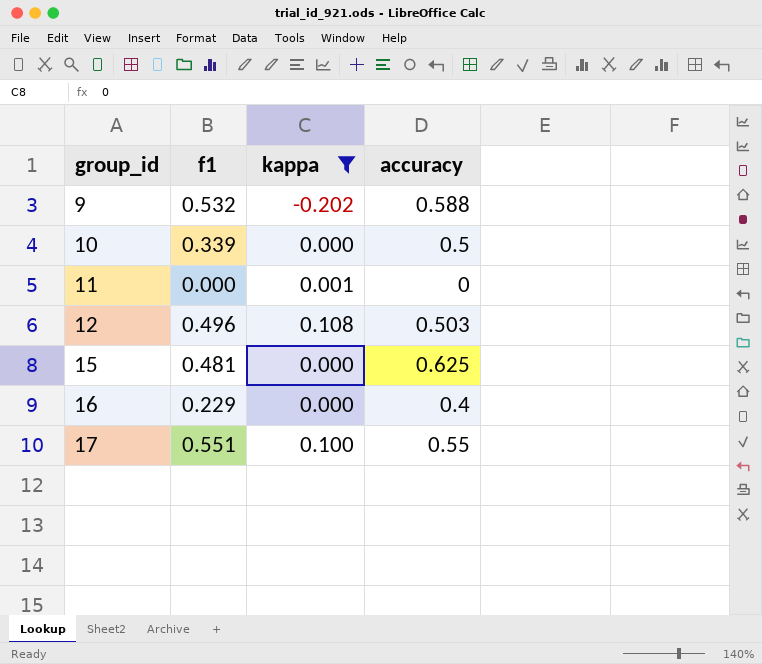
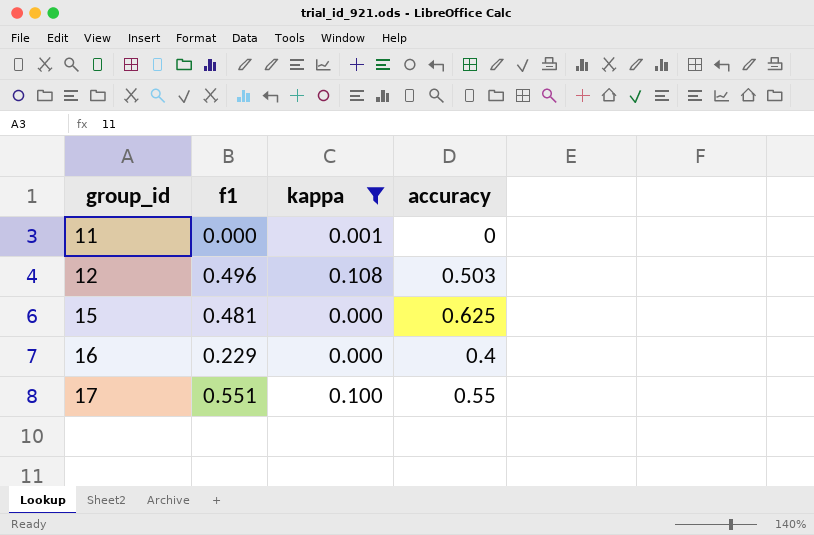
row 9: 0.532 | -0.202 | 0.588 -> none
row 10: 0.339 | 0.000 | 0.5 -> none

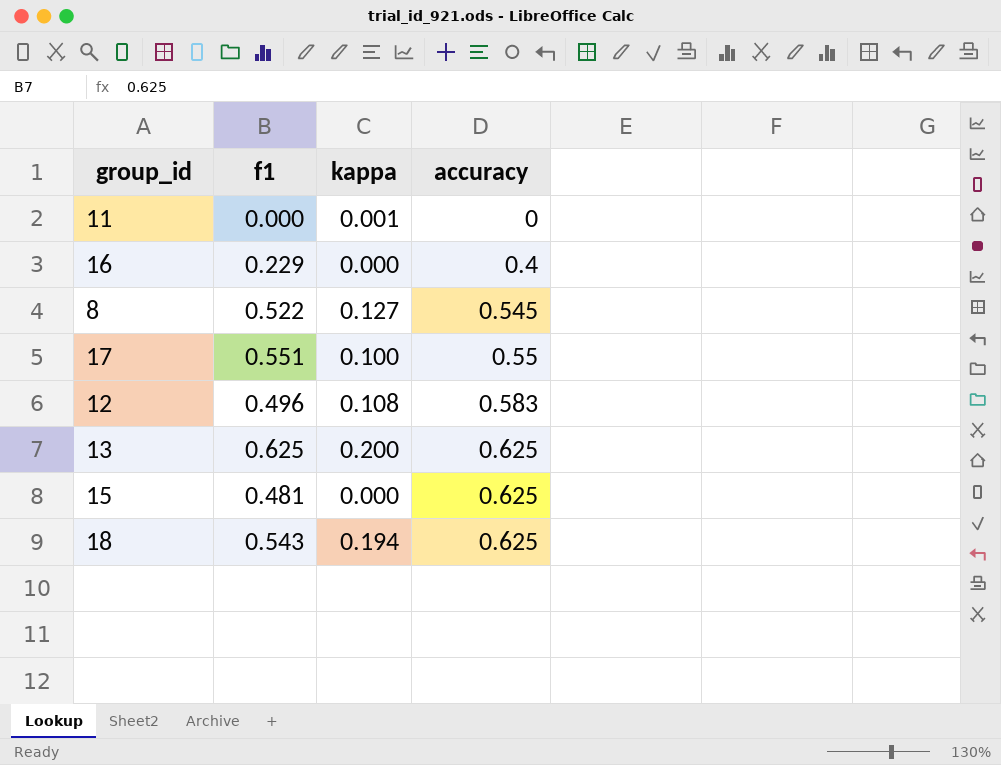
filter: kappa <= 0.108 -> none
row order: group_id ascending -> accuracy ascending
12 | accuracy: 0.503 -> 0.583

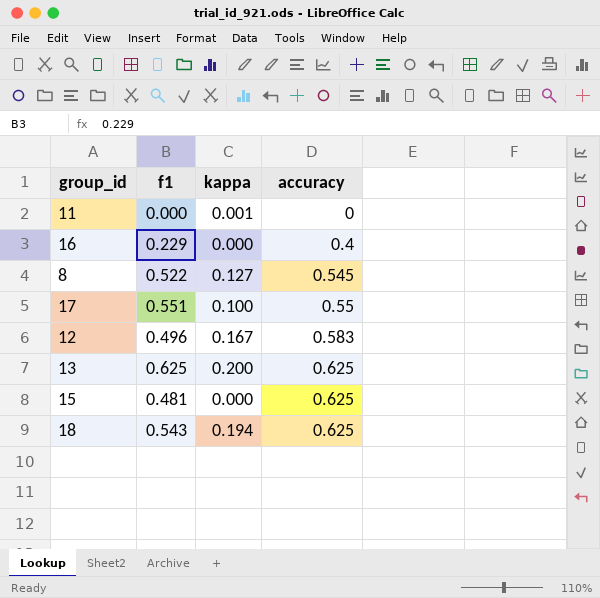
12 | kappa: 0.108 -> 0.167

